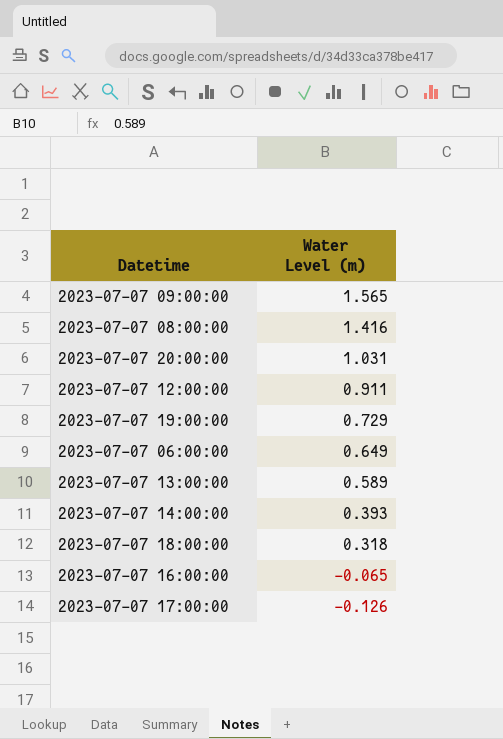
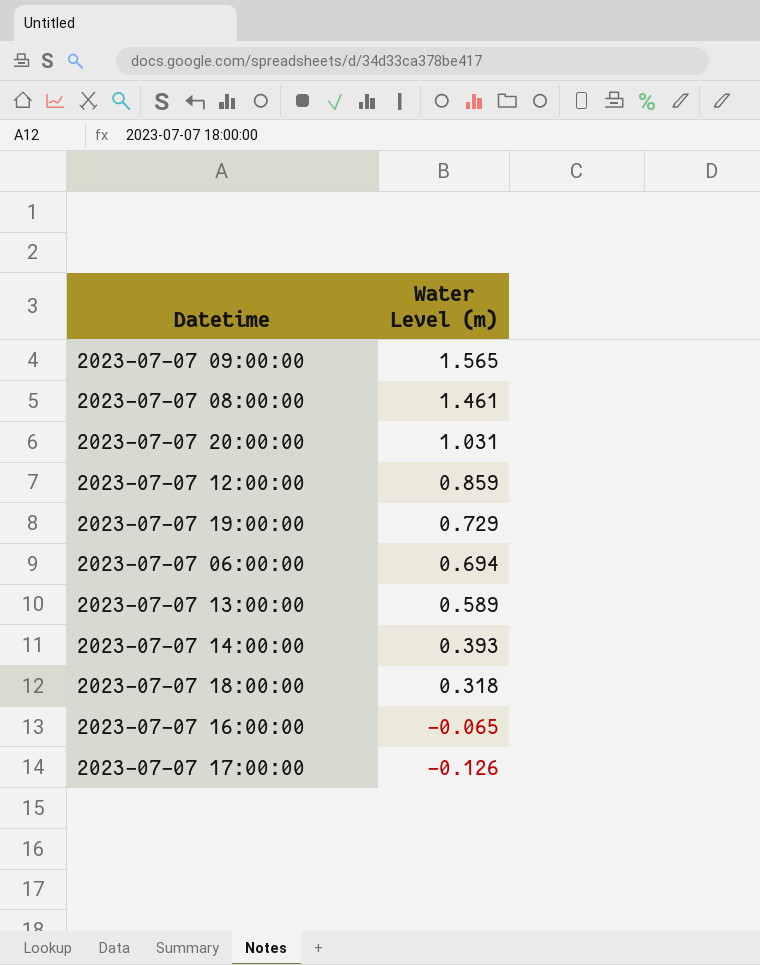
2023-07-07 08:00:00 | Water Level (m): 1.416 -> 1.461
2023-07-07 12:00:00 | Water Level (m): 0.911 -> 0.859
2023-07-07 06:00:00 | Water Level (m): 0.649 -> 0.694

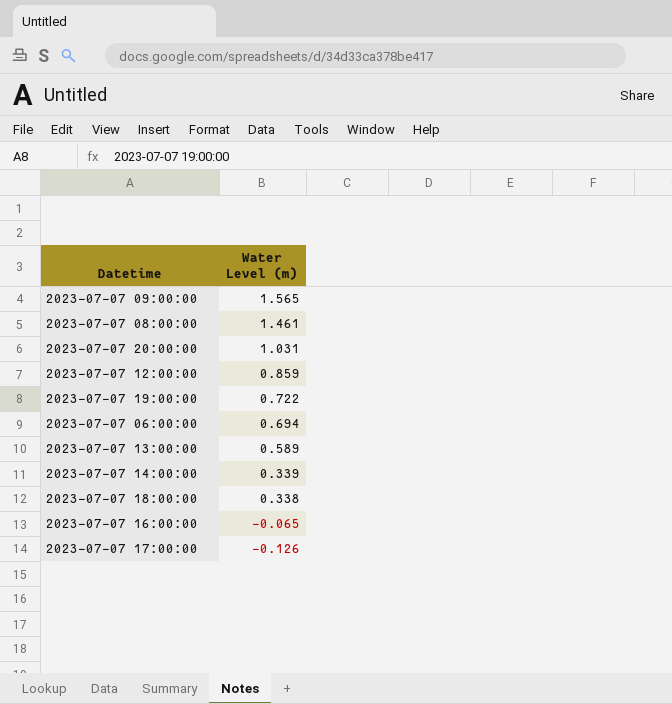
2023-07-07 19:00:00 | Water Level (m): 0.729 -> 0.722
2023-07-07 14:00:00 | Water Level (m): 0.393 -> 0.339
2023-07-07 18:00:00 | Water Level (m): 0.318 -> 0.338

